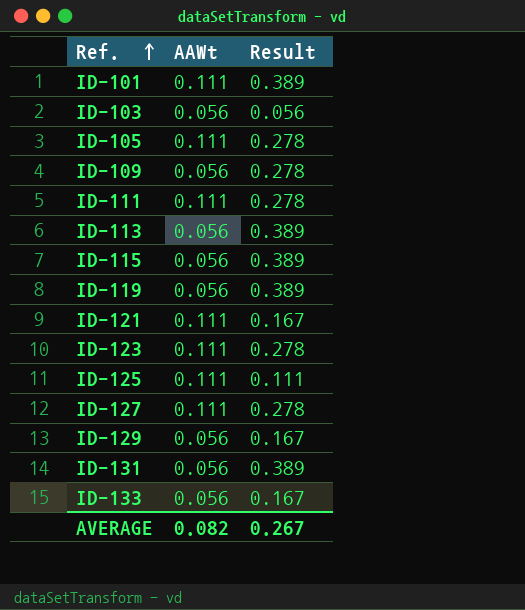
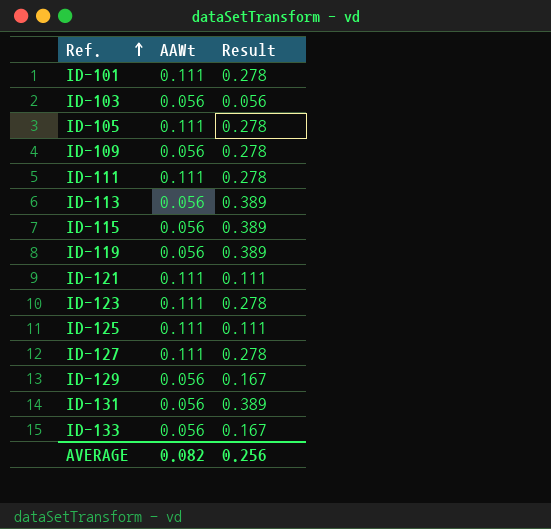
ID-101 | Result: 0.389 -> 0.278
ID-121 | Result: 0.167 -> 0.111
AVERAGE | Result: 0.267 -> 0.256

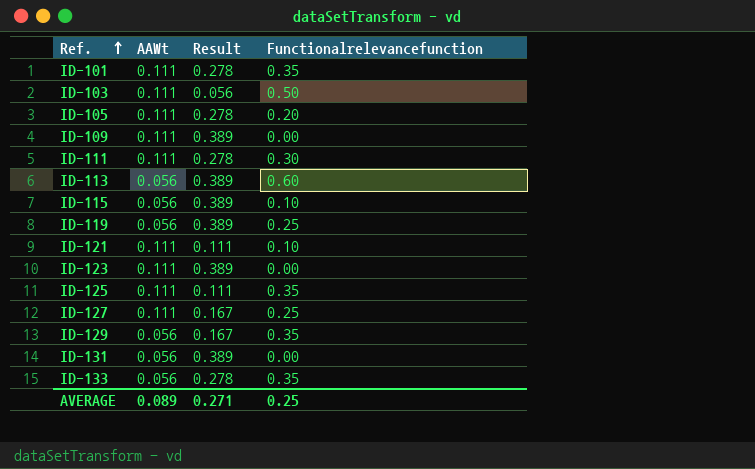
column Functionalrelevancefunction | position: none -> 4
ID-103 | AAWt: 0.056 -> 0.111
ID-109 | AAWt: 0.056 -> 0.111
ID-109 | Result: 0.278 -> 0.389
ID-123 | Result: 0.278 -> 0.389
ID-127 | Result: 0.278 -> 0.167
ID-133 | Result: 0.167 -> 0.278
AVERAGE | AAWt: 0.082 -> 0.089
AVERAGE | Result: 0.256 -> 0.271

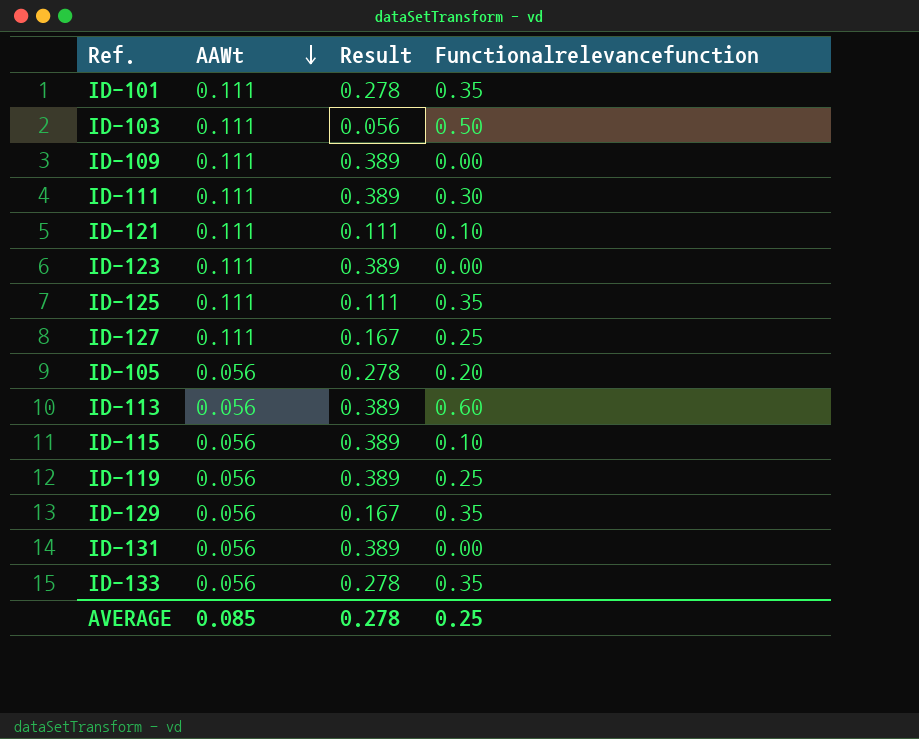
row order: Ref. ascending -> AAWt descending
ID-111 | Result: 0.278 -> 0.389
ID-105 | AAWt: 0.111 -> 0.056
AVERAGE | AAWt: 0.089 -> 0.085
AVERAGE | Result: 0.271 -> 0.278

